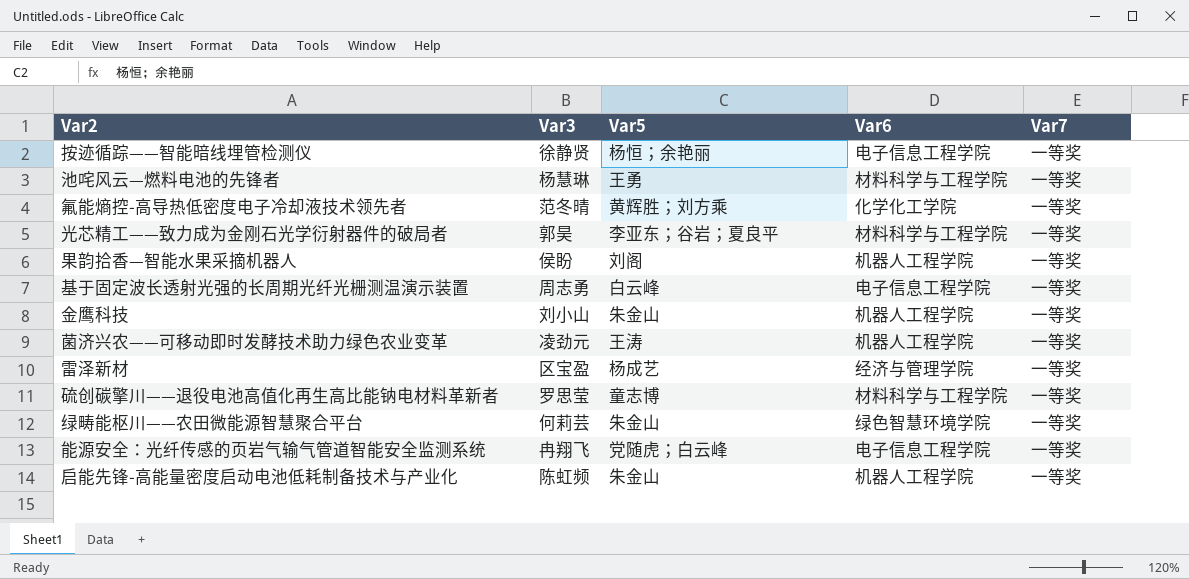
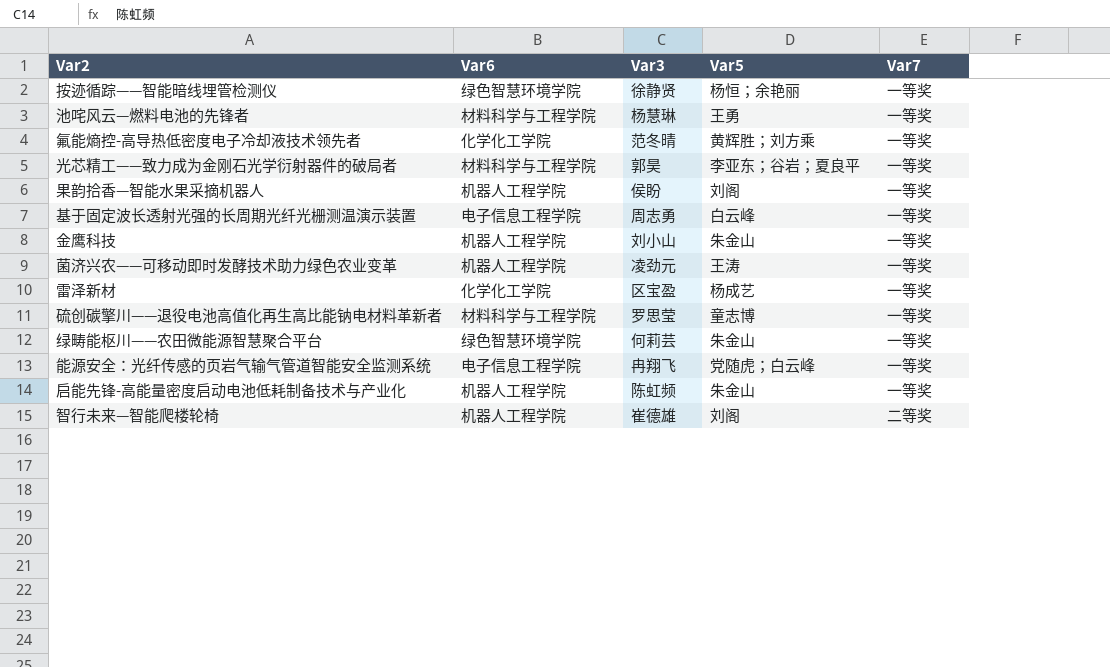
column Var6 | position: 4 -> 2
按迹循踪——智能暗线埋管检测仪 | Var6: 电子信息工程学院 -> 绿色智慧环境学院
雷泽新材 | Var6: 经济与管理学院 -> 化学化工学院
row 智行未来—智能爬楼轮椅: none -> 机器人工程学院 | 崔德雄 | 刘阁 | 二等奖

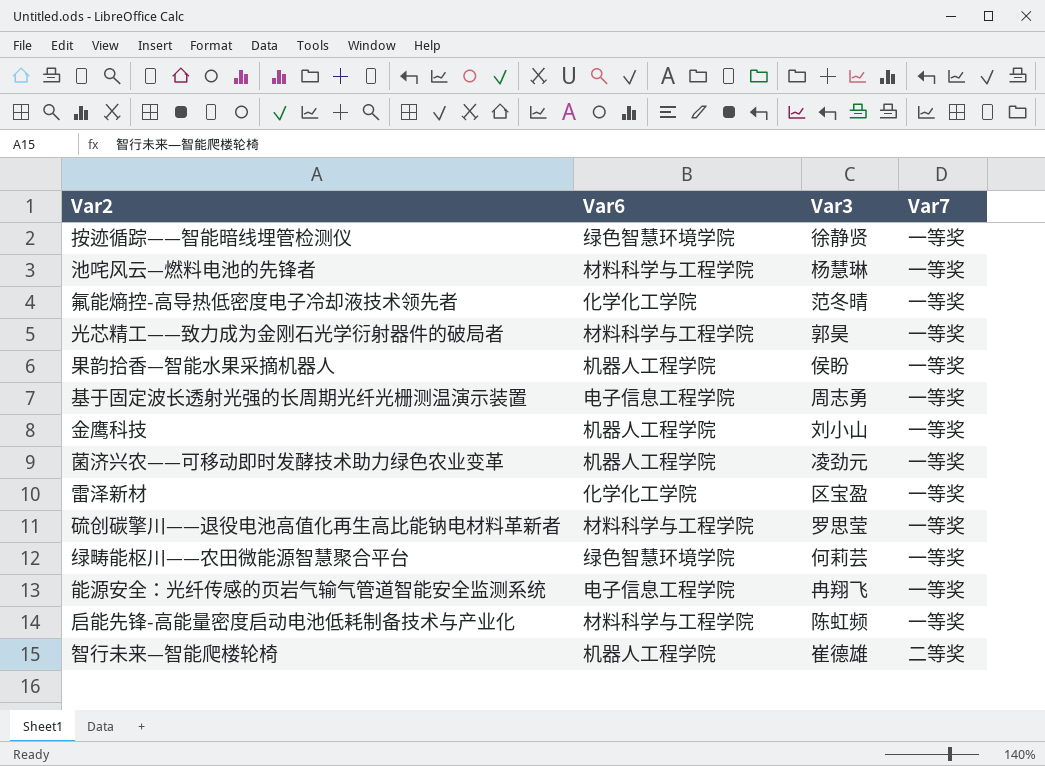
column Var5 | position: 4 -> none
启能先锋-高能量密度启动电池低耗制备技术与产业化 | Var6: 机器人工程学院 -> 材料科学与工程学院

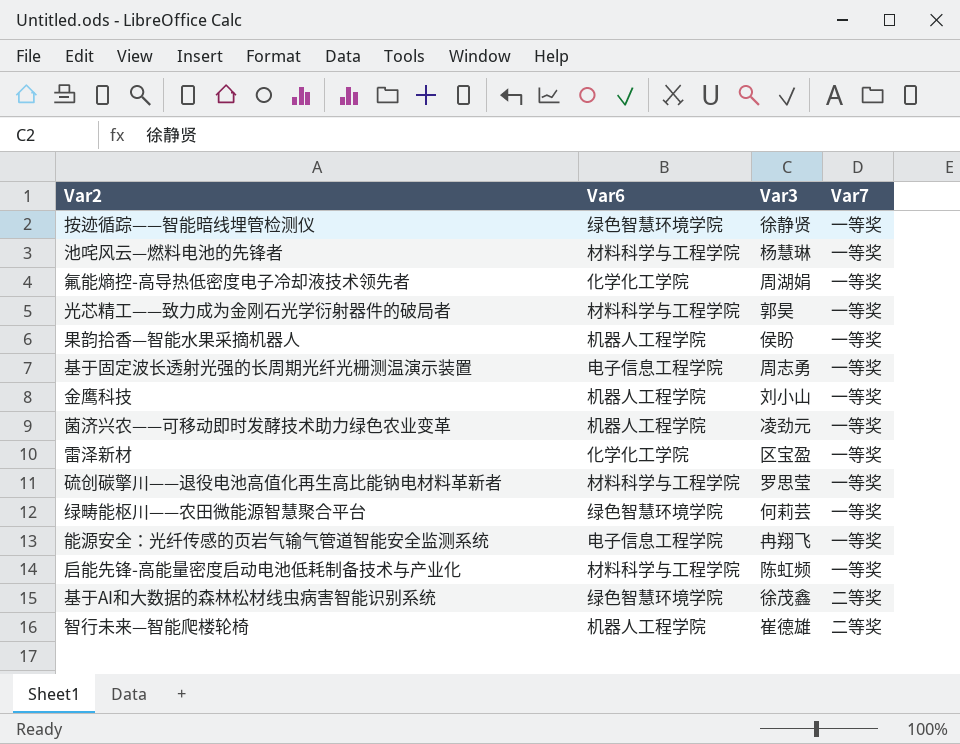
氟能熵控-高导热低密度电子冷却液技术领先者 | Var3: 范冬晴 -> 周湖娟
row 基于AI和大数据的森林松材线虫病害智能识别系统: none -> 绿色智慧环境学院 | 徐茂鑫 | 二等奖

